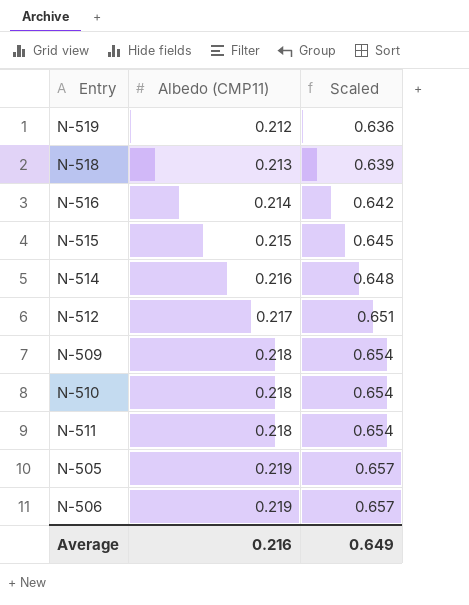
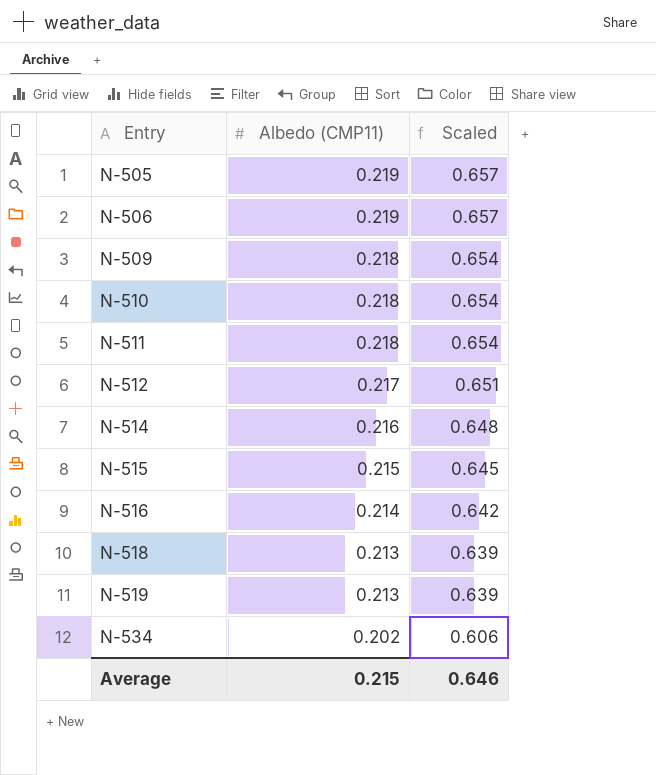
row order: Albedo (CMP11) ascending -> Entry ascending
N-519 | Albedo (CMP11): 0.212 -> 0.213
N-519 | Scaled: 0.636 -> 0.639
row N-534: none -> 0.202 | 0.606
Average | Albedo (CMP11): 0.216 -> 0.215
Average | Scaled: 0.649 -> 0.646

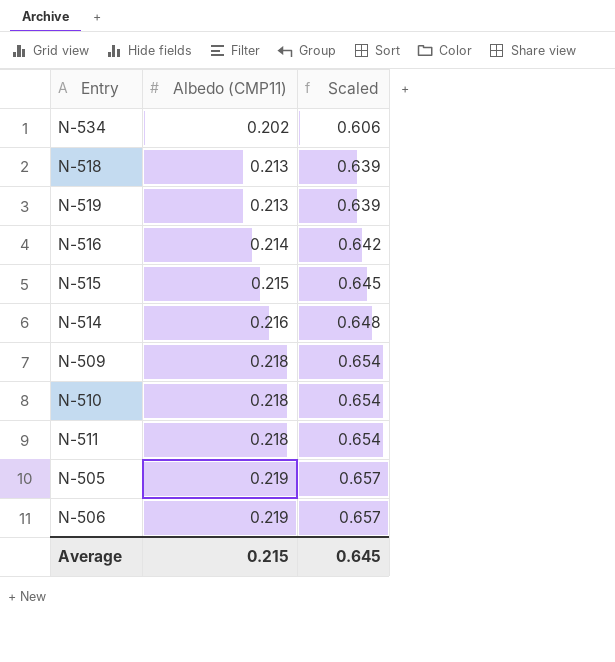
row order: Entry ascending -> Albedo (CMP11) ascending
row N-512: 0.217 | 0.651 -> none
Average | Scaled: 0.646 -> 0.645

